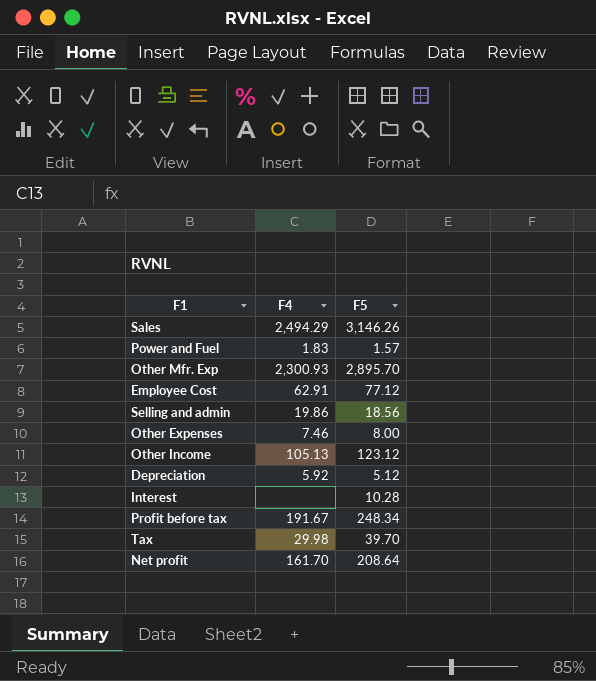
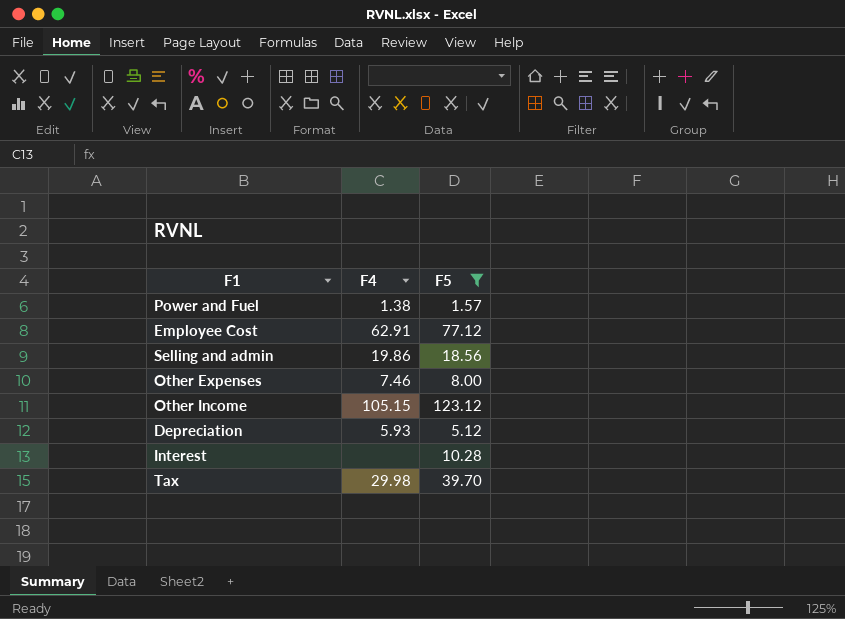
filter: none -> F5 <= 123.12
Power and Fuel | F4: 1.83 -> 1.38
Other Income | F4: 105.13 -> 105.15
Depreciation | F4: 5.92 -> 5.93

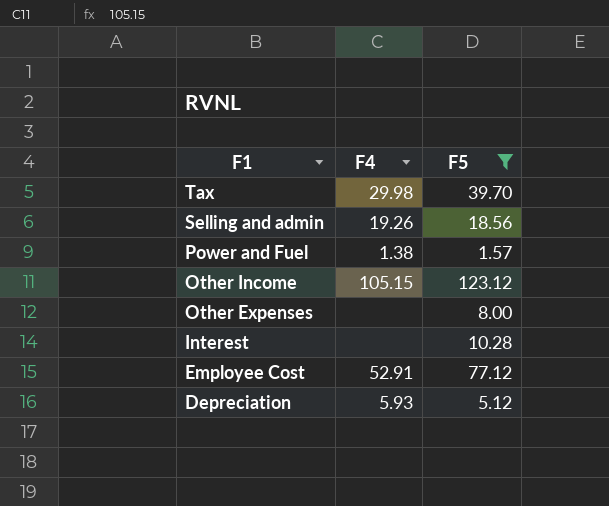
row order: none -> F1 descending
Selling and admin | F4: 19.86 -> 19.26
Other Expenses | F4: 7.46 -> none
Employee Cost | F4: 62.91 -> 52.91

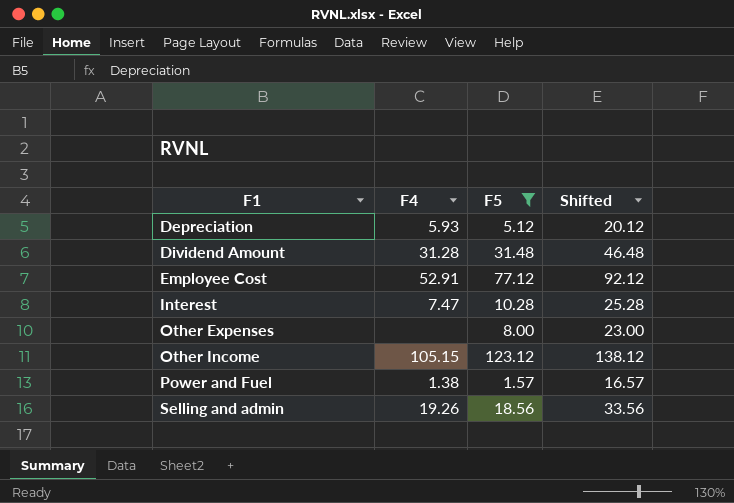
row order: F1 descending -> F1 ascending
column Shifted | formula: none -> [F5] + 15
row Tax: 29.98 | 39.70 -> none
row Dividend Amount: none -> 31.28 | 31.48 | 46.48
Interest | F4: none -> 7.47

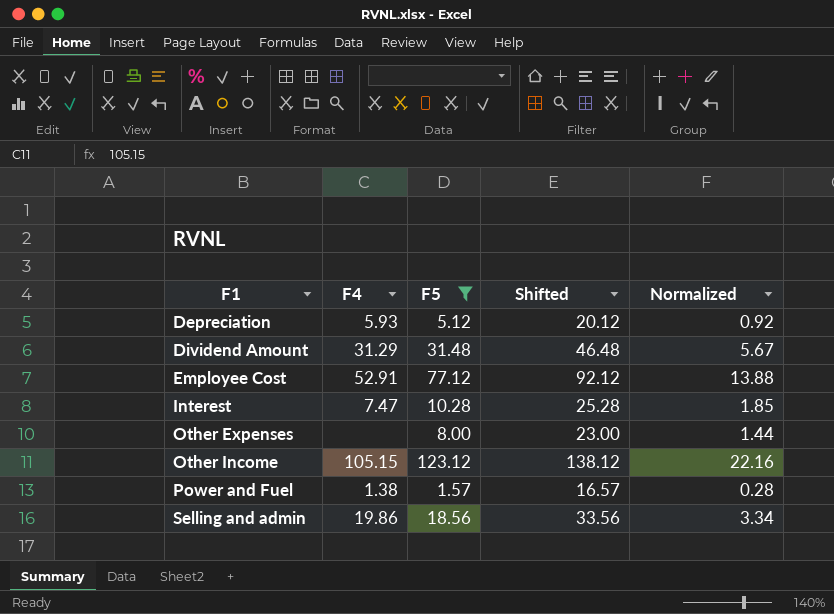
column Normalized | formula: none -> [F5] * 0.18
Dividend Amount | F4: 31.28 -> 31.29
Selling and admin | F4: 19.26 -> 19.86

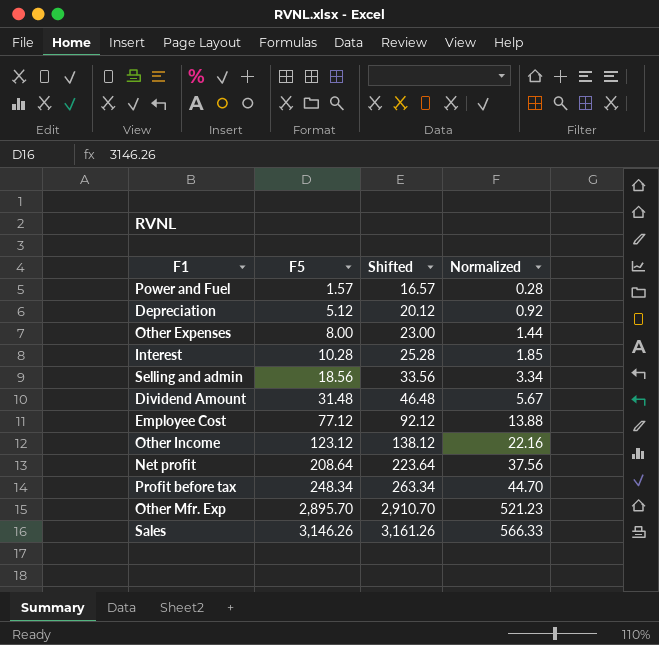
filter: F5 <= 123.12 -> none
row order: F1 ascending -> F5 ascending
column F4 | position: 2 -> none

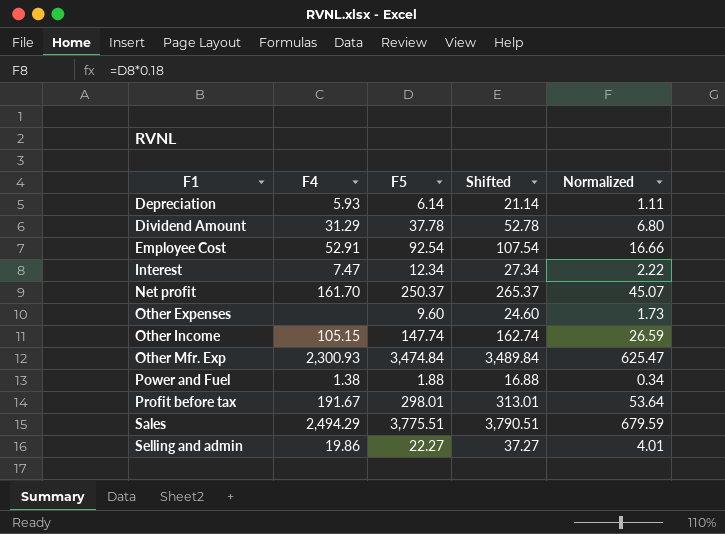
row order: F5 ascending -> F1 ascending
column F4 | position: none -> 2
Depreciation | F5: 5.12 -> 6.14
Depreciation | Shifted: 20.12 -> 21.14
Depreciation | Normalized: 0.92 -> 1.11
Dividend Amount | F5: 31.48 -> 37.78
Dividend Amount | Shifted: 46.48 -> 52.78
Dividend Amount | Normalized: 5.67 -> 6.80
Employee Cost | F5: 77.12 -> 92.54
Employee Cost | Shifted: 92.12 -> 107.54
Employee Cost | Normalized: 13.88 -> 16.66
Interest | F5: 10.28 -> 12.34
Interest | Shifted: 25.28 -> 27.34
Interest | Normalized: 1.85 -> 2.22
Net profit | F5: 208.64 -> 250.37
Net profit | Shifted: 223.64 -> 265.37
Net profit | Normalized: 37.56 -> 45.07
Other Expenses | F5: 8.00 -> 9.60
Other Expenses | Shifted: 23.00 -> 24.60
Other Expenses | Normalized: 1.44 -> 1.73
Other Income | F5: 123.12 -> 147.74
Other Income | Shifted: 138.12 -> 162.74
Other Income | Normalized: 22.16 -> 26.59
Other Mfr. Exp | F5: 2,895.70 -> 3,474.84
Other Mfr. Exp | Shifted: 2,910.70 -> 3,489.84
Other Mfr. Exp | Normalized: 521.23 -> 625.47
Power and Fuel | F5: 1.57 -> 1.88
Power and Fuel | Shifted: 16.57 -> 16.88
Power and Fuel | Normalized: 0.28 -> 0.34
Profit before tax | F5: 248.34 -> 298.01
Profit before tax | Shifted: 263.34 -> 313.01
Profit before tax | Normalized: 44.70 -> 53.64
Sales | F5: 3,146.26 -> 3,775.51
Sales | Shifted: 3,161.26 -> 3,790.51
Sales | Normalized: 566.33 -> 679.59
Selling and admin | F5: 18.56 -> 22.27
Selling and admin | Shifted: 33.56 -> 37.27
Selling and admin | Normalized: 3.34 -> 4.01

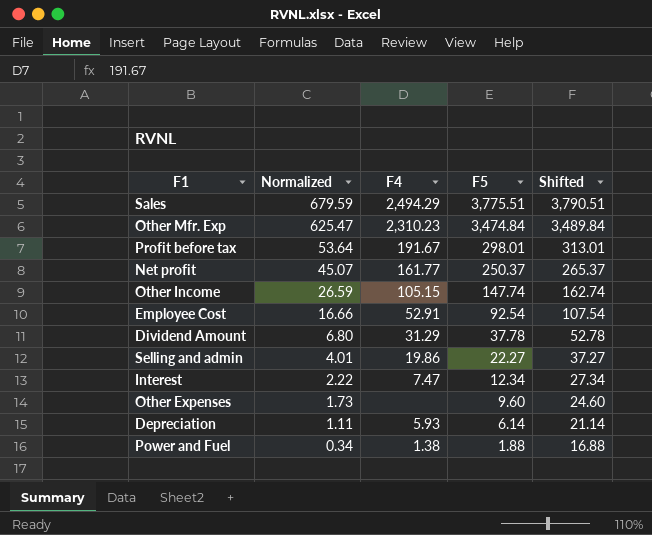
row order: F1 ascending -> Normalized descending
column Normalized | position: 5 -> 2
Other Mfr. Exp | F4: 2,300.93 -> 2,310.23
Net profit | F4: 161.70 -> 161.77

